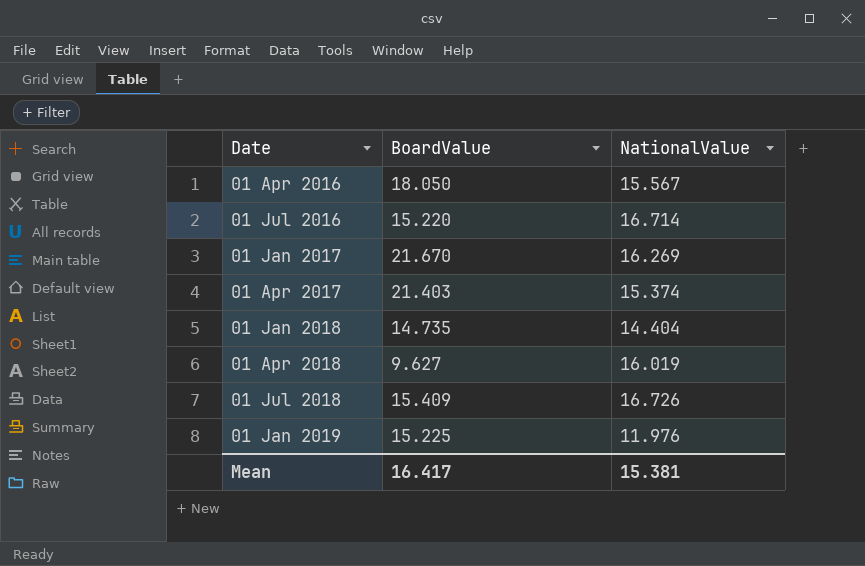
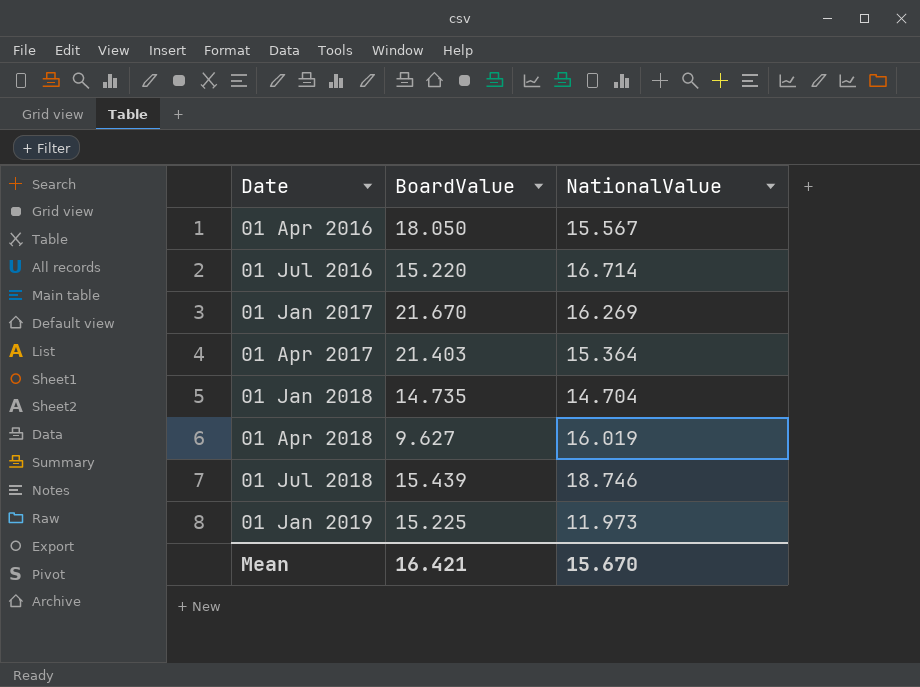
01 Apr 2017 | NationalValue: 15.374 -> 15.364
01 Jan 2018 | NationalValue: 14.404 -> 14.704
01 Jul 2018 | BoardValue: 15.409 -> 15.439
01 Jul 2018 | NationalValue: 16.726 -> 18.746
01 Jan 2019 | NationalValue: 11.976 -> 11.973
Mean | BoardValue: 16.417 -> 16.421
Mean | NationalValue: 15.381 -> 15.670

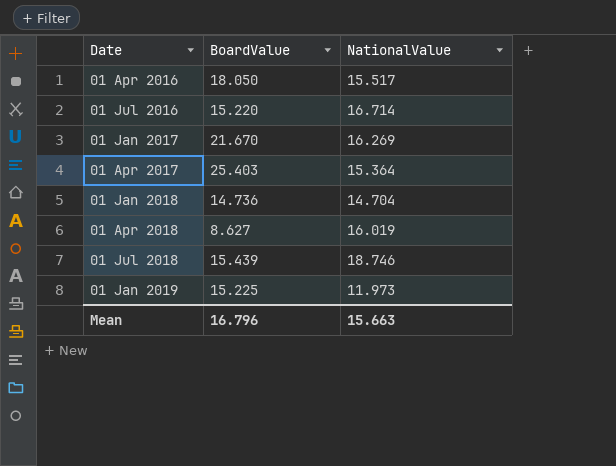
01 Apr 2016 | NationalValue: 15.567 -> 15.517
01 Apr 2017 | BoardValue: 21.403 -> 25.403
01 Jan 2018 | BoardValue: 14.735 -> 14.736
01 Apr 2018 | BoardValue: 9.627 -> 8.627
Mean | BoardValue: 16.421 -> 16.796
Mean | NationalValue: 15.670 -> 15.663

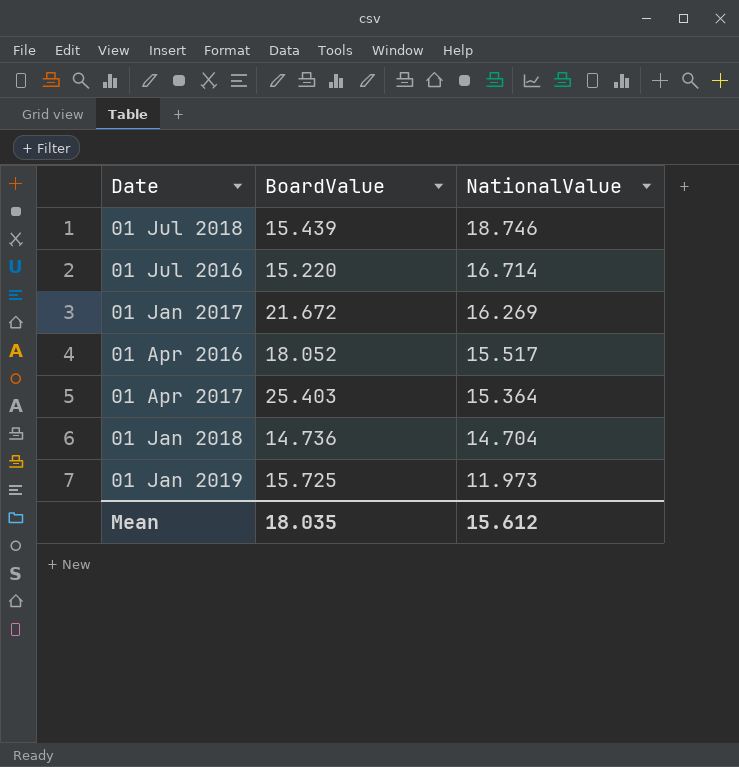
row order: Date ascending -> NationalValue descending
row 01 Apr 2018: 8.627 | 16.019 -> none
01 Jan 2017 | BoardValue: 21.670 -> 21.672
01 Apr 2016 | BoardValue: 18.050 -> 18.052
01 Jan 2019 | BoardValue: 15.225 -> 15.725
Mean | BoardValue: 16.796 -> 18.035
Mean | NationalValue: 15.663 -> 15.612

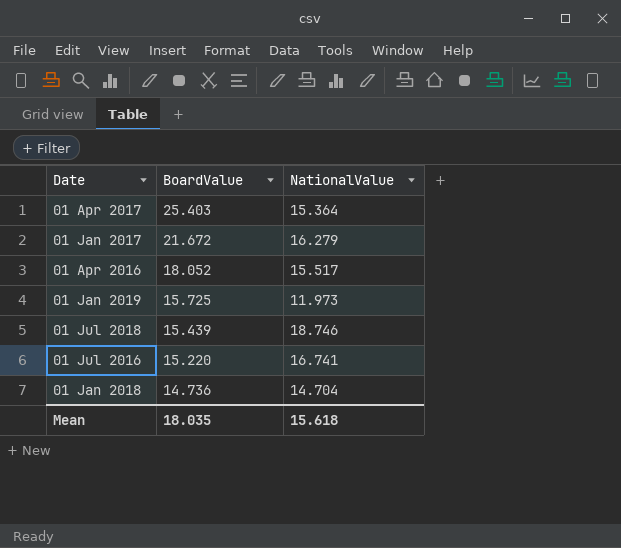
row order: NationalValue descending -> BoardValue descending
01 Jan 2017 | NationalValue: 16.269 -> 16.279
01 Jul 2016 | NationalValue: 16.714 -> 16.741
Mean | NationalValue: 15.612 -> 15.618

